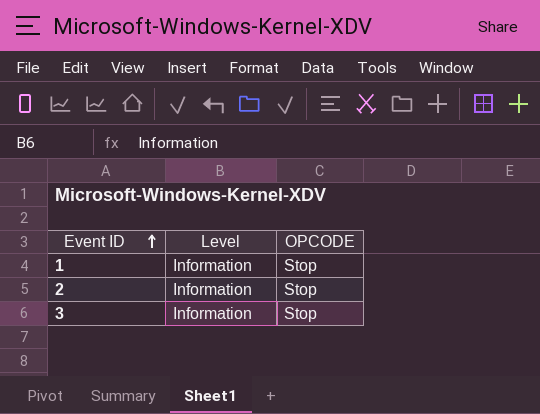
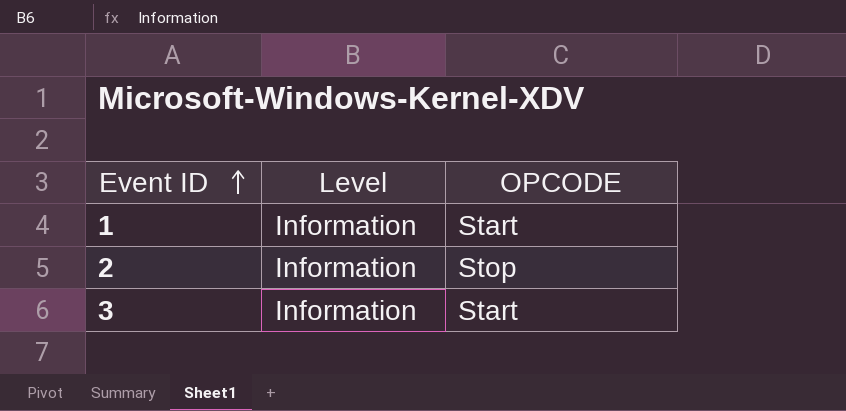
1 | OPCODE: Stop -> Start
3 | OPCODE: Stop -> Start

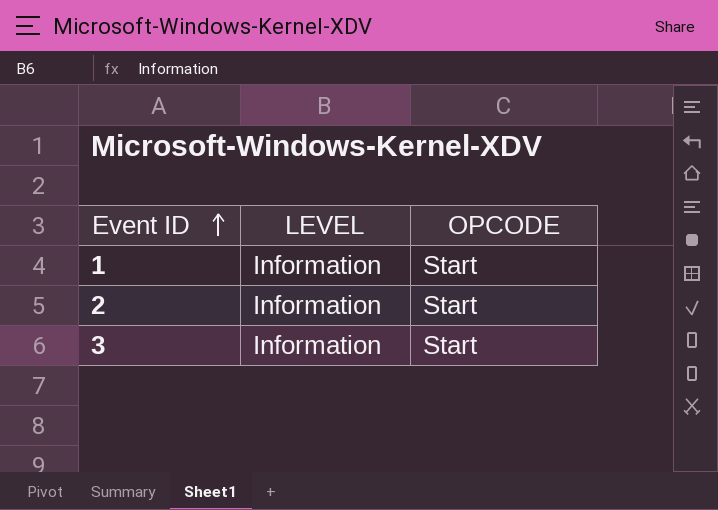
column name: Level -> LEVEL
2 | OPCODE: Stop -> Start

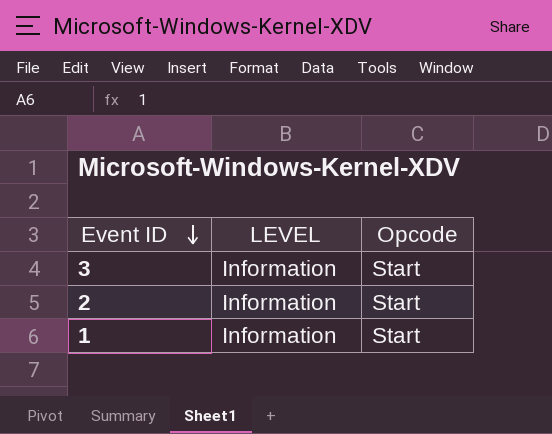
row order: Event ID ascending -> Event ID descending
column name: OPCODE -> Opcode

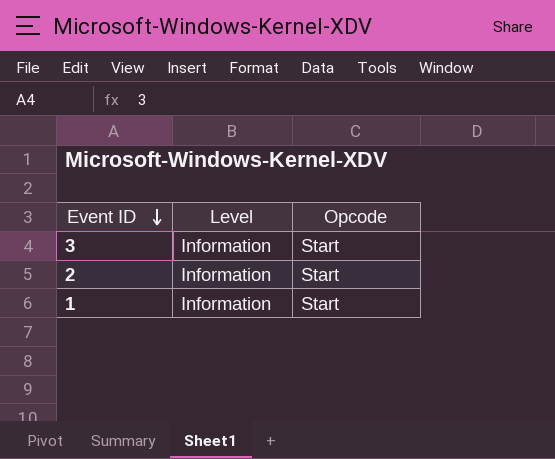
column name: LEVEL -> Level

